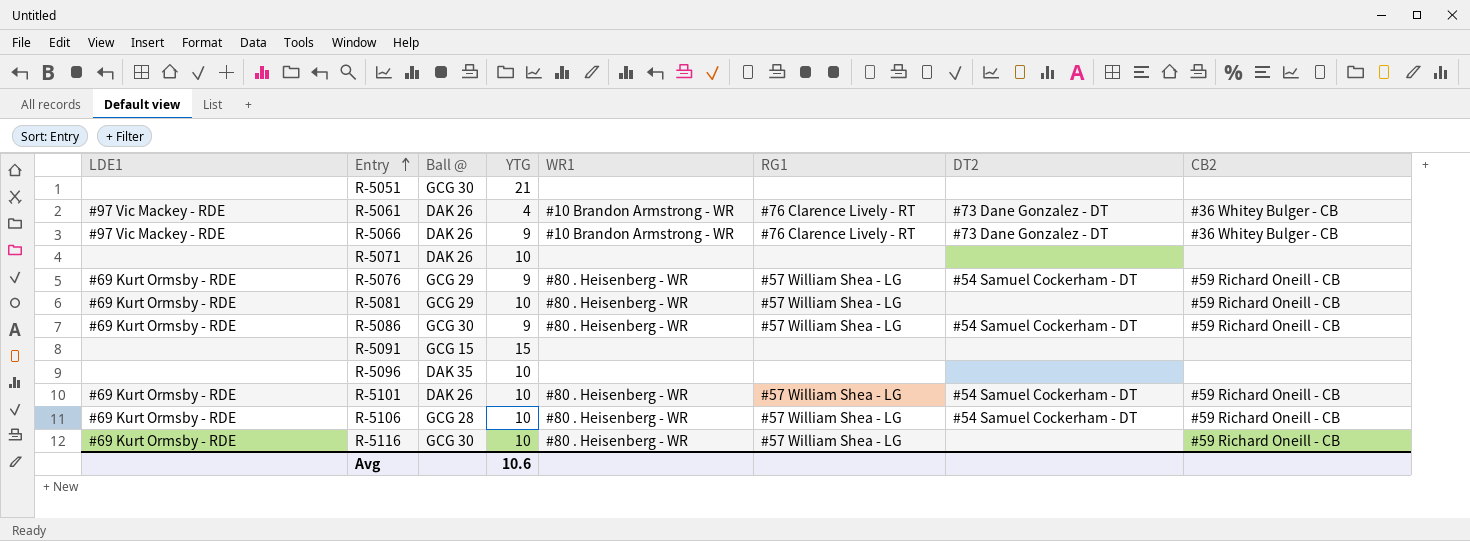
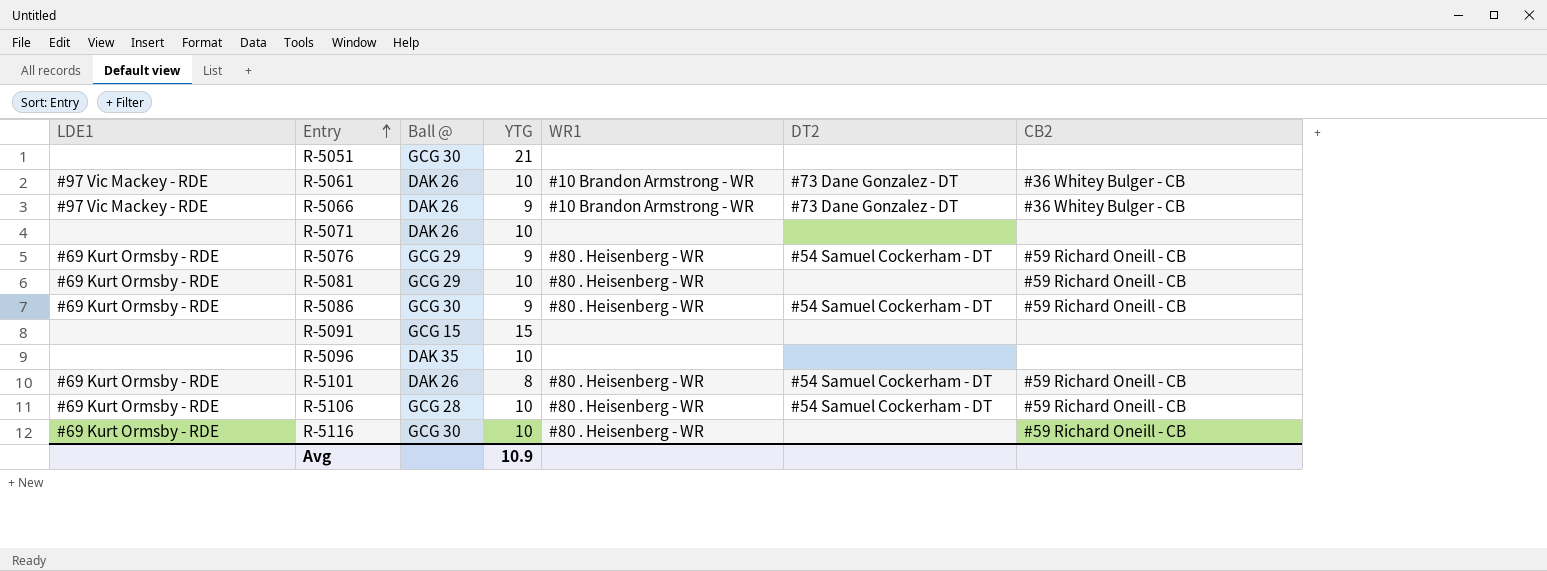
column RG1 | position: 6 -> none
R-5061 | YTG: 4 -> 10
R-5101 | YTG: 10 -> 8
Avg | YTG: 10.6 -> 10.9

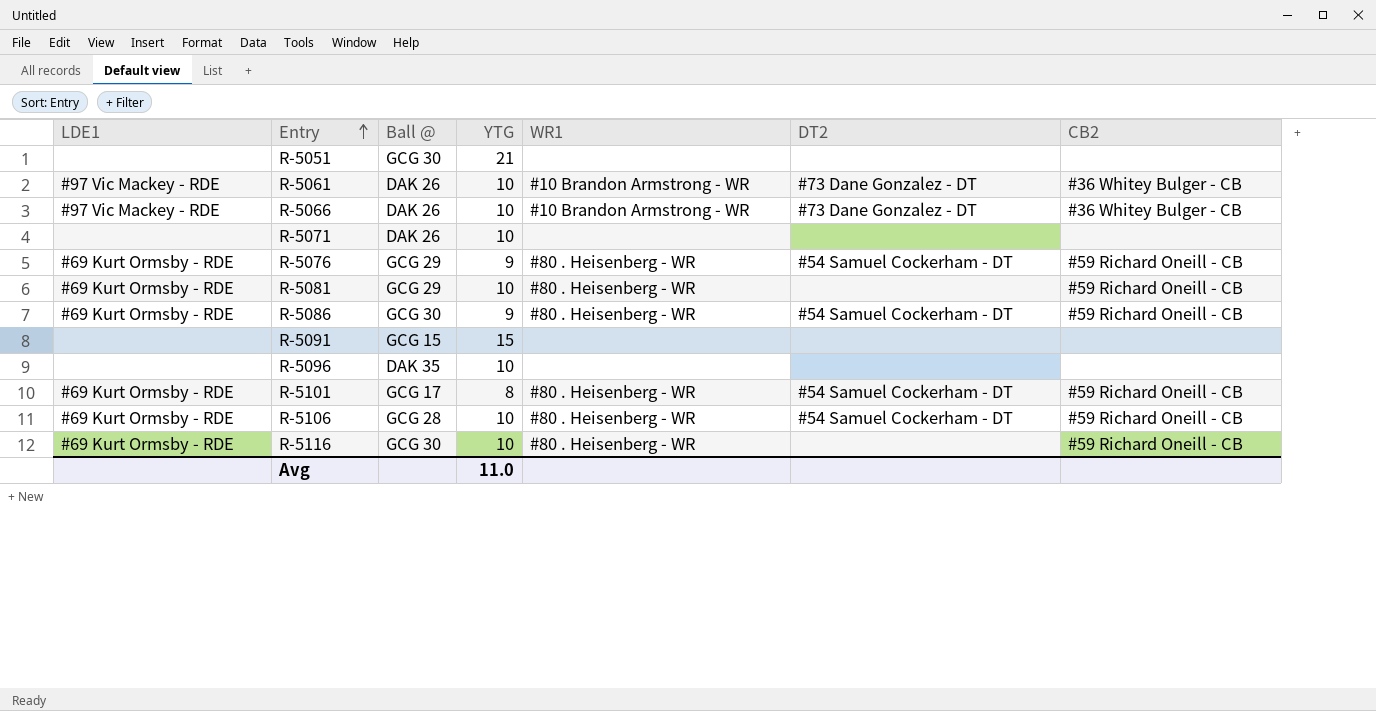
R-5066 | YTG: 9 -> 10
R-5101 | Ball @: DAK 26 -> GCG 17
Avg | YTG: 10.9 -> 11.0

